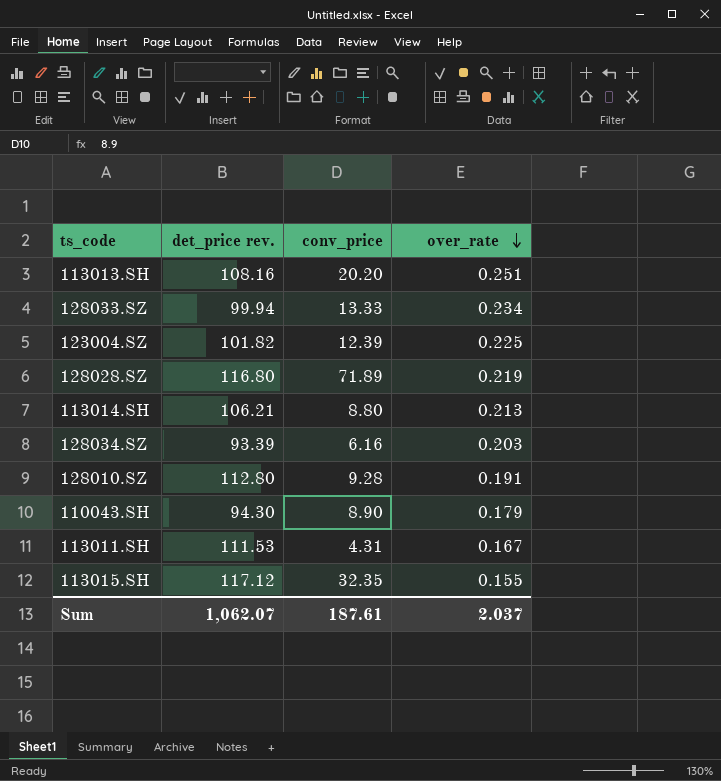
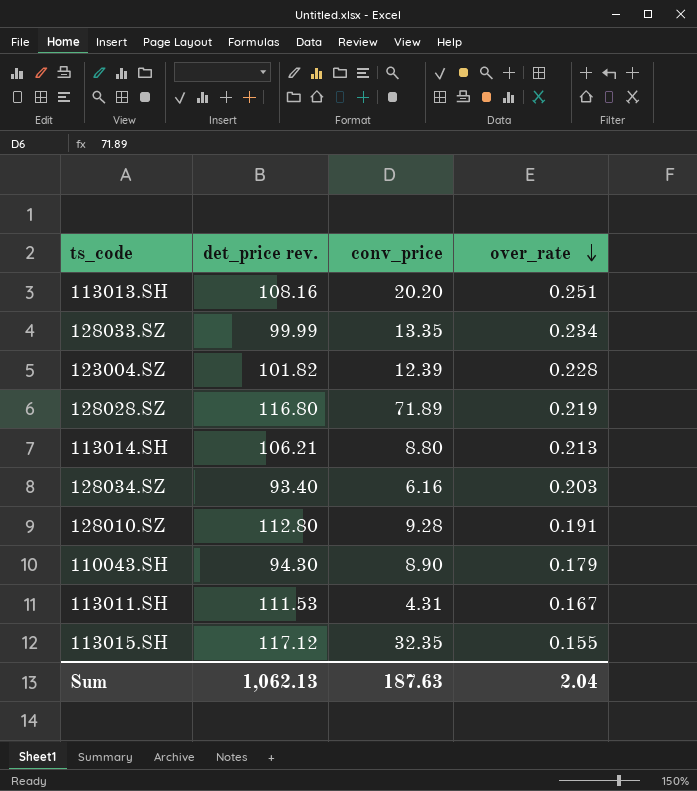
128033.SZ | det_price rev.: 99.94 -> 99.99
128033.SZ | conv_price: 13.33 -> 13.35
123004.SZ | over_rate: 0.225 -> 0.228
128034.SZ | det_price rev.: 93.39 -> 93.40
Sum | det_price rev.: 1,062.07 -> 1,062.13
Sum | conv_price: 187.61 -> 187.63
Sum | over_rate: 2.037 -> 2.04

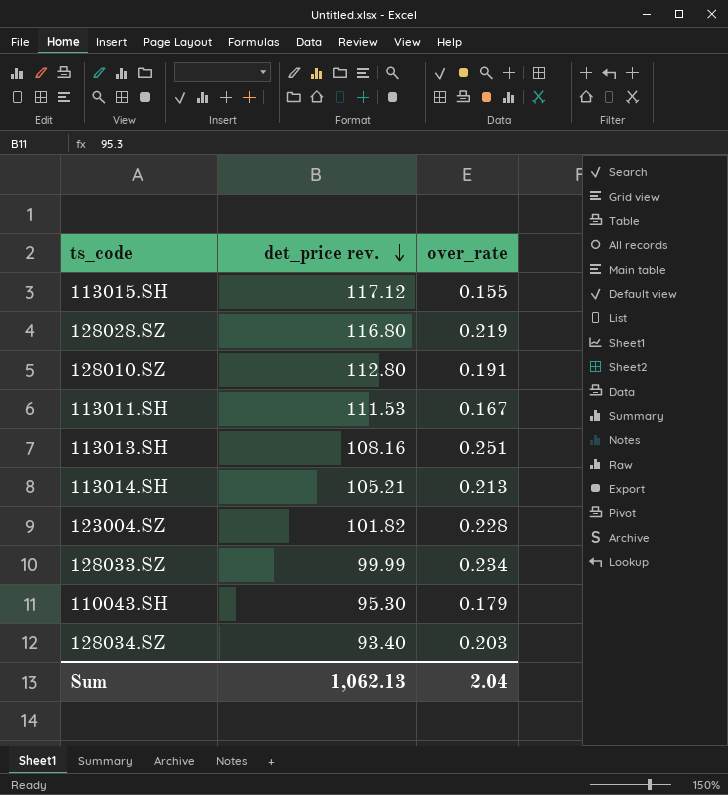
row order: over_rate descending -> det_price rev. descending
column conv_price | position: 3 -> none
113014.SH | det_price rev.: 106.21 -> 105.21
110043.SH | det_price rev.: 94.30 -> 95.30

